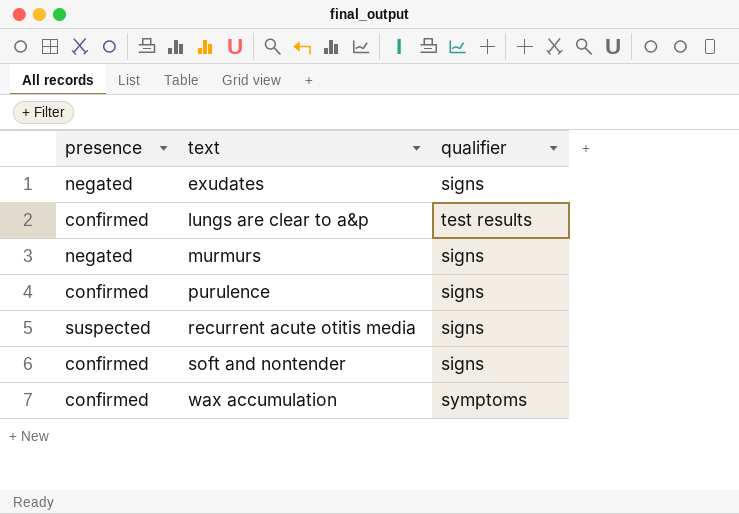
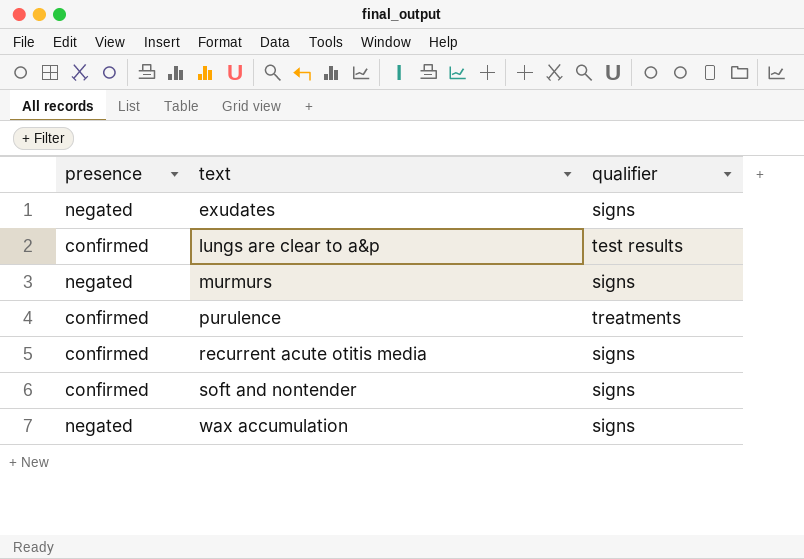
purulence | qualifier: signs -> treatments
recurrent acute otitis media | presence: suspected -> confirmed
wax accumulation | presence: confirmed -> negated
wax accumulation | qualifier: symptoms -> signs

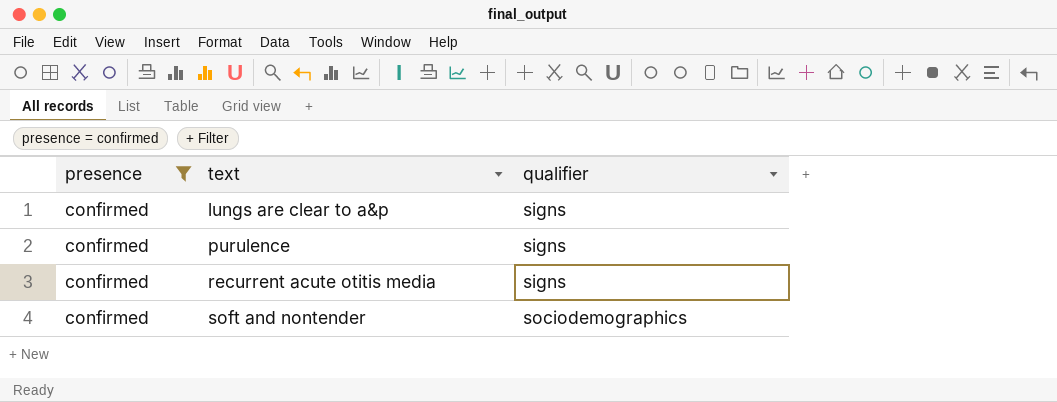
filter: none -> presence = confirmed
lungs are clear to a&p | qualifier: test results -> signs
purulence | qualifier: treatments -> signs
soft and nontender | qualifier: signs -> sociodemographics

